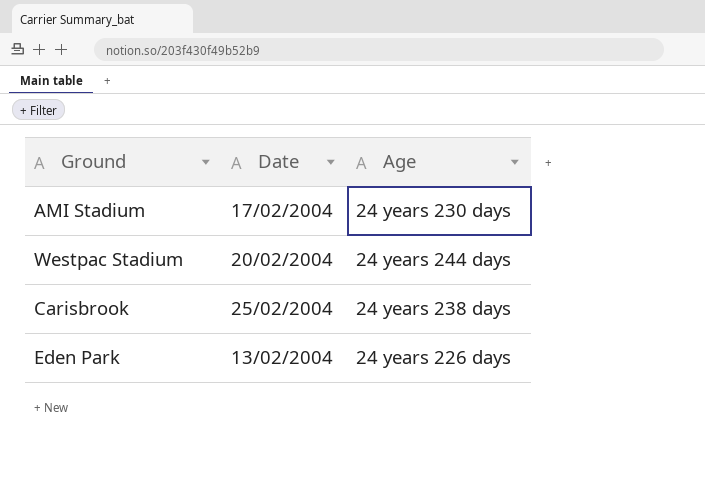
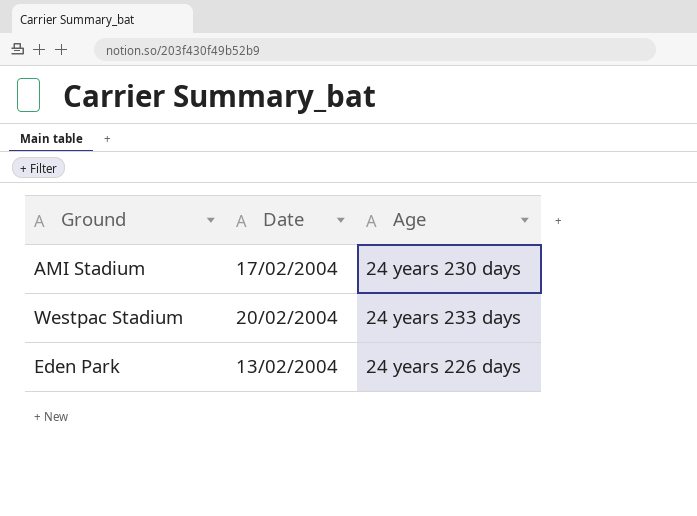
row Carisbrook: 25/02/2004 | 24 years 238 days -> none
Westpac Stadium | Age: 24 years 244 days -> 24 years 233 days

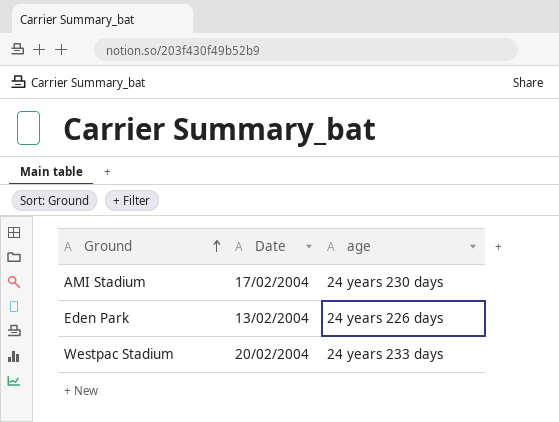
row order: none -> Ground ascending
column name: Age -> age

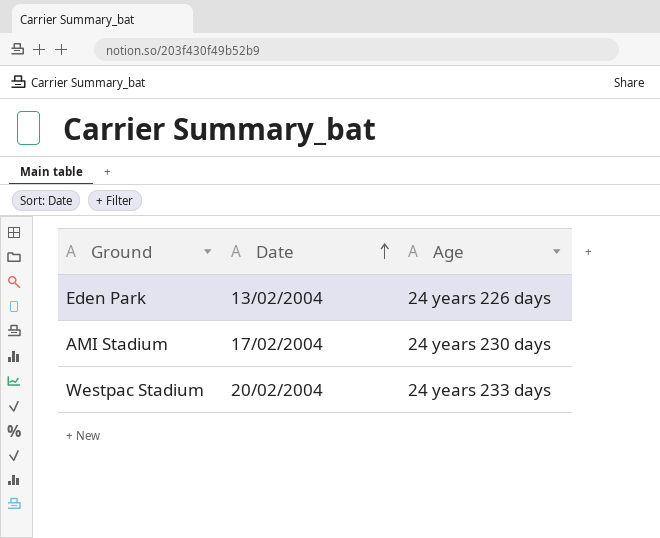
row order: Ground ascending -> Date ascending
column name: age -> Age

